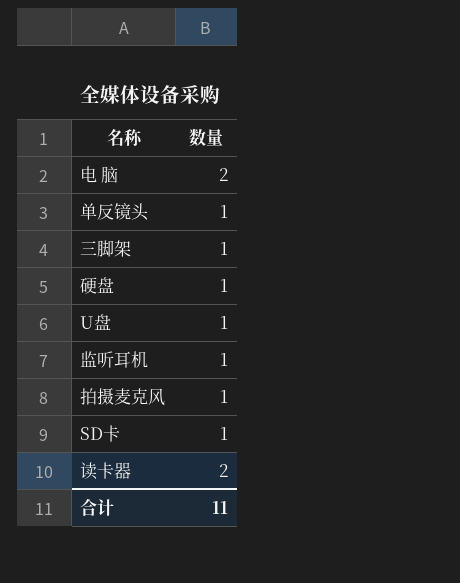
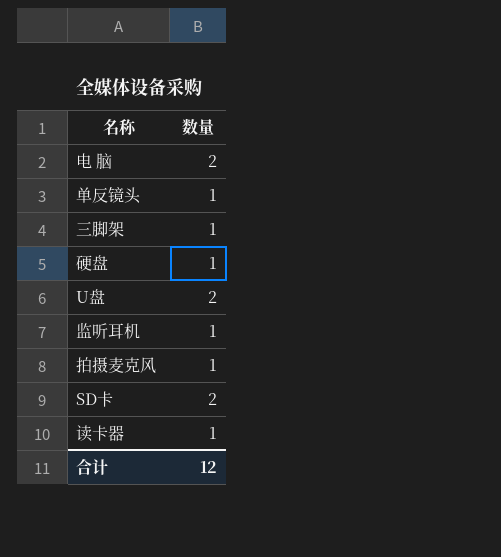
U盘 | 数量: 1 -> 2
SD卡 | 数量: 1 -> 2
读卡器 | 数量: 2 -> 1
合计 | 数量: 11 -> 12

